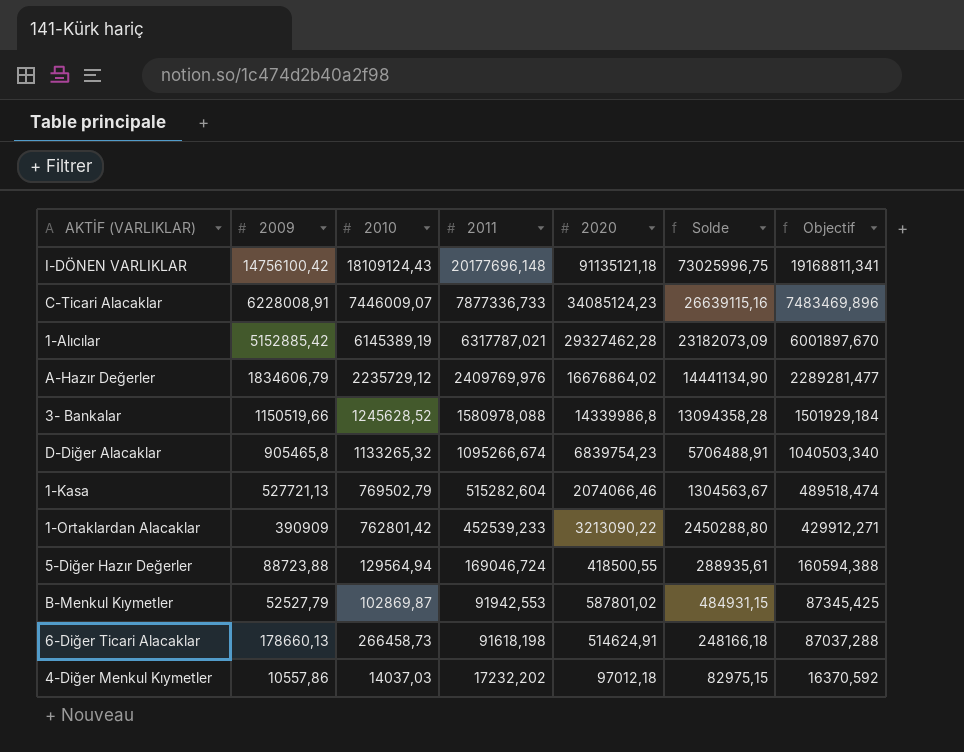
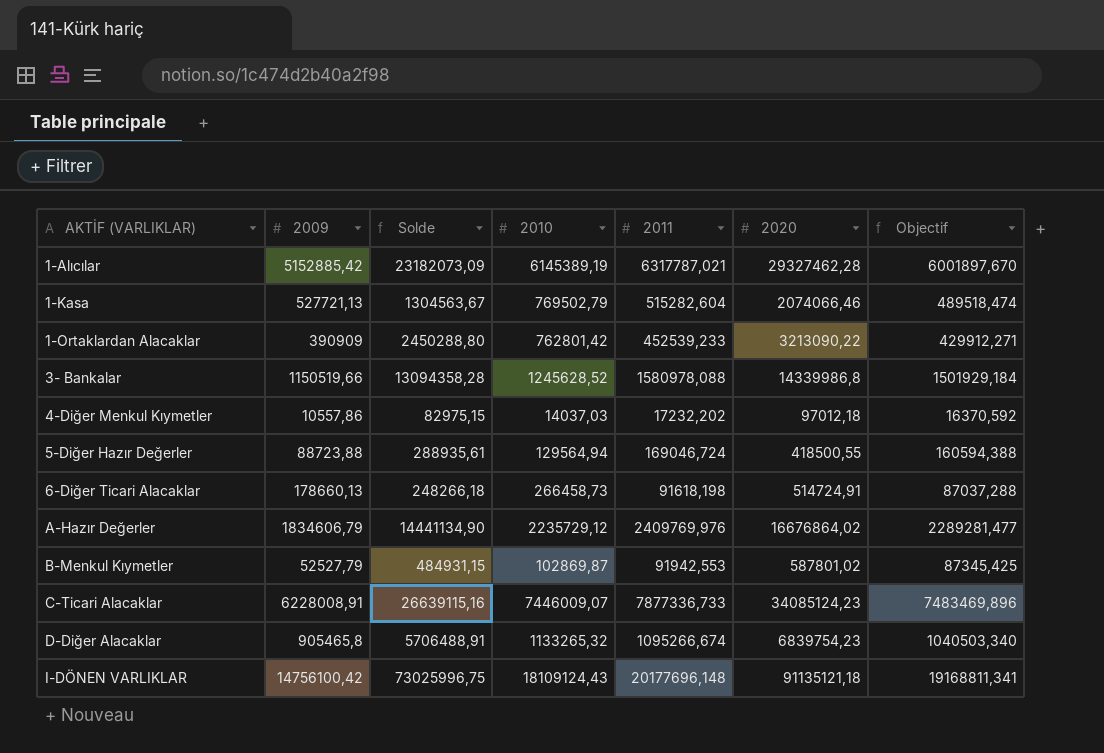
row order: 2011 descending -> AKTİF (VARLIKLAR) ascending
column Solde | position: 6 -> 3
6-Diğer Ticari Alacaklar | Solde: 248166,18 -> 248266,18
6-Diğer Ticari Alacaklar | 2020: 514624,91 -> 514724,91

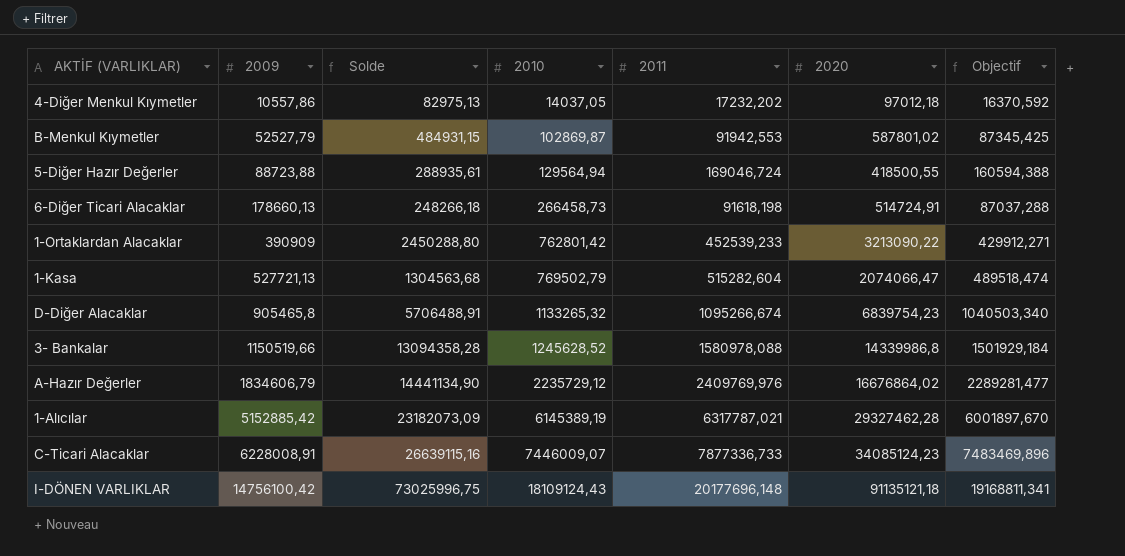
row order: AKTİF (VARLIKLAR) ascending -> 2009 ascending
4-Diğer Menkul Kıymetler | Solde: 82975,15 -> 82975,13
4-Diğer Menkul Kıymetler | 2010: 14037,03 -> 14037,05
1-Kasa | Solde: 1304563,67 -> 1304563,68
1-Kasa | 2020: 2074066,46 -> 2074066,47

